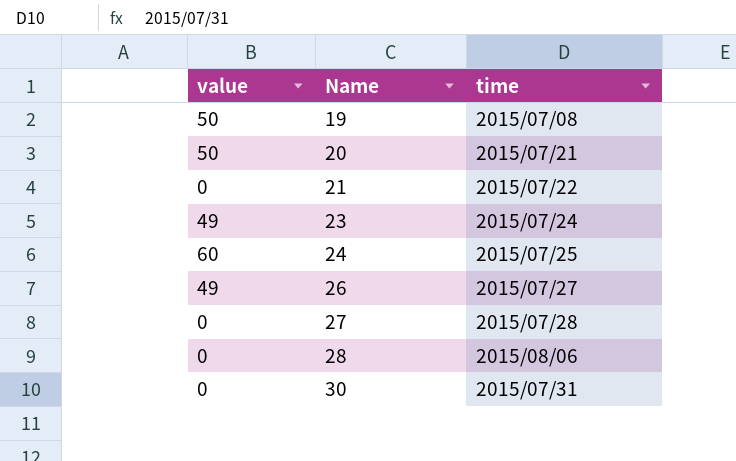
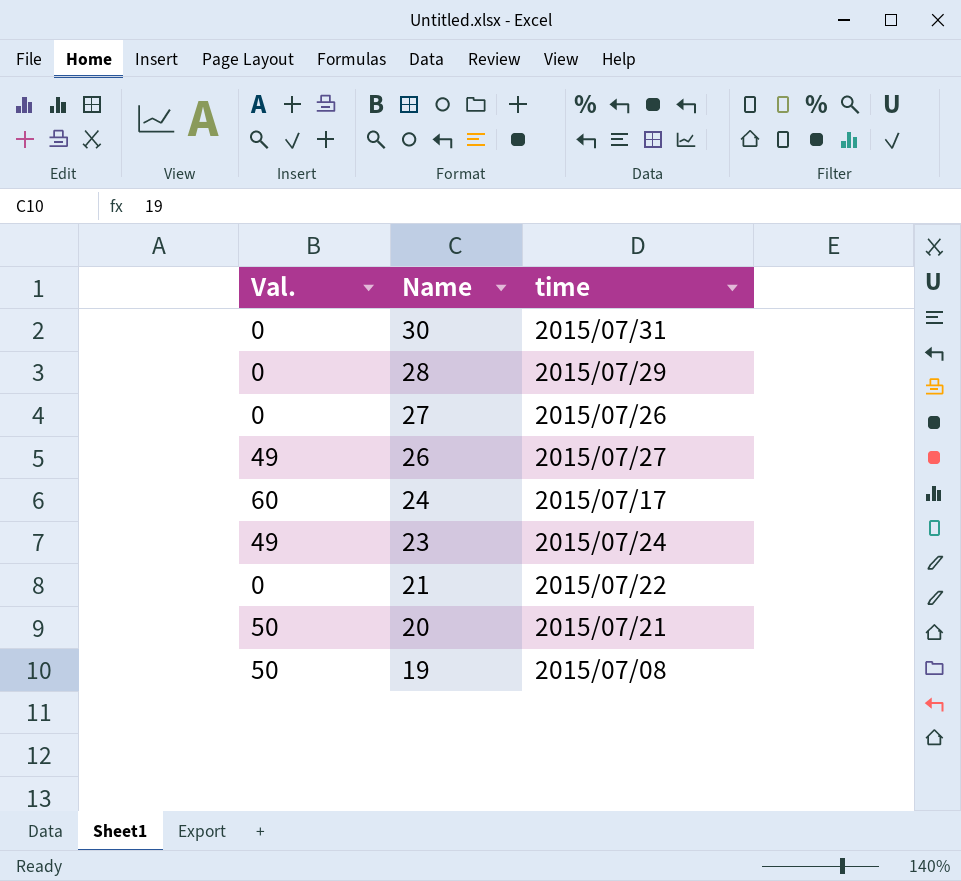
row order: Name ascending -> Name descending
column name: value -> Val.
28 | time: 2015/08/06 -> 2015/07/29
27 | time: 2015/07/28 -> 2015/07/26
24 | time: 2015/07/25 -> 2015/07/17

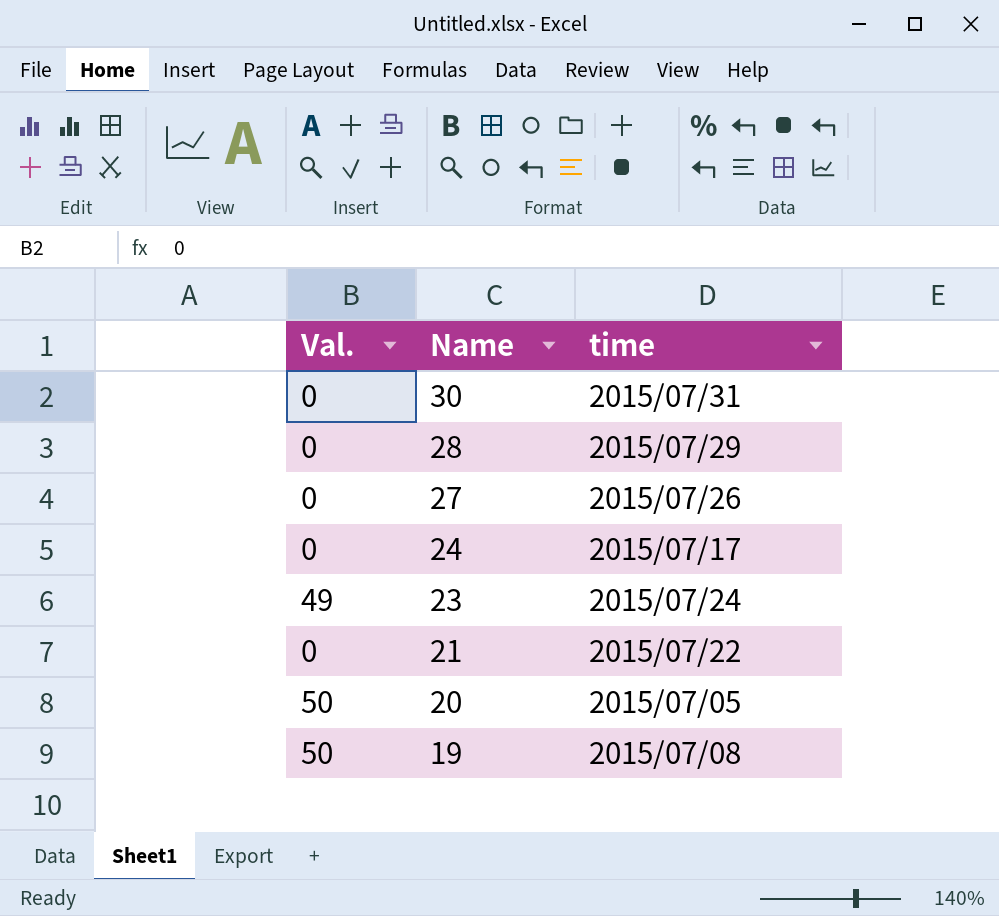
row 26: 49 | 2015/07/27 -> none
24 | Val.: 60 -> 0
20 | time: 2015/07/21 -> 2015/07/05

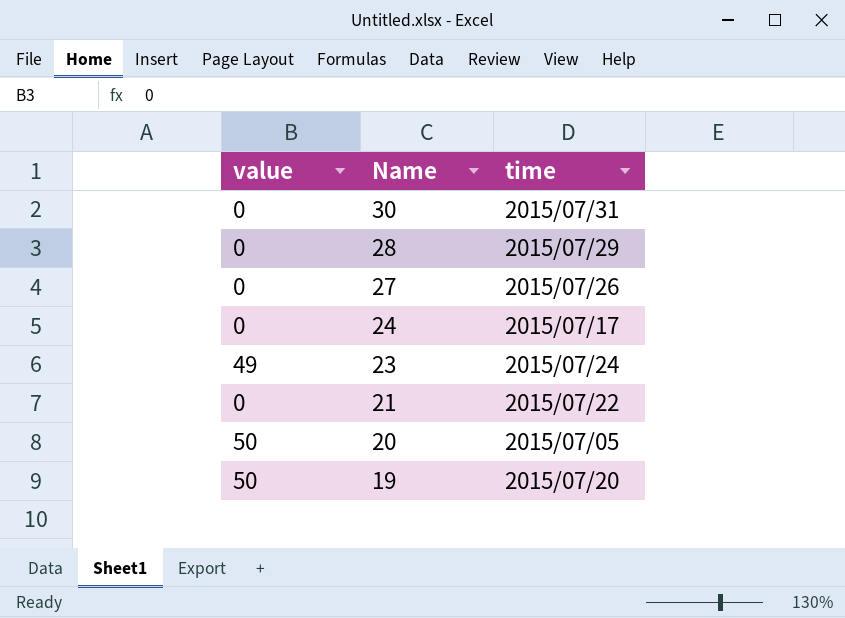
column name: Val. -> value
19 | time: 2015/07/08 -> 2015/07/20

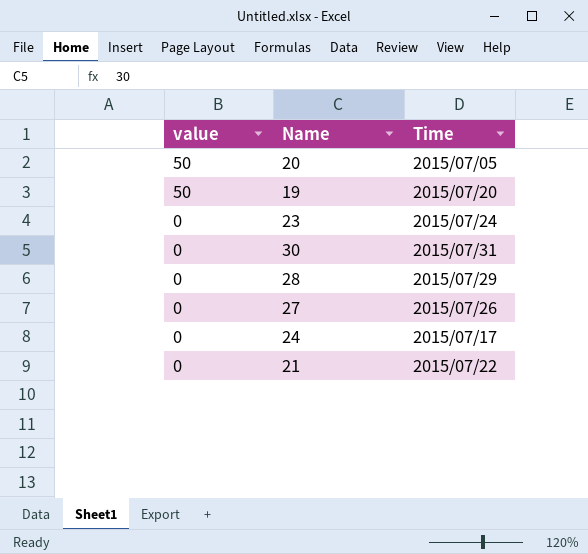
row order: Name descending -> value descending
column name: time -> Time
23 | value: 49 -> 0

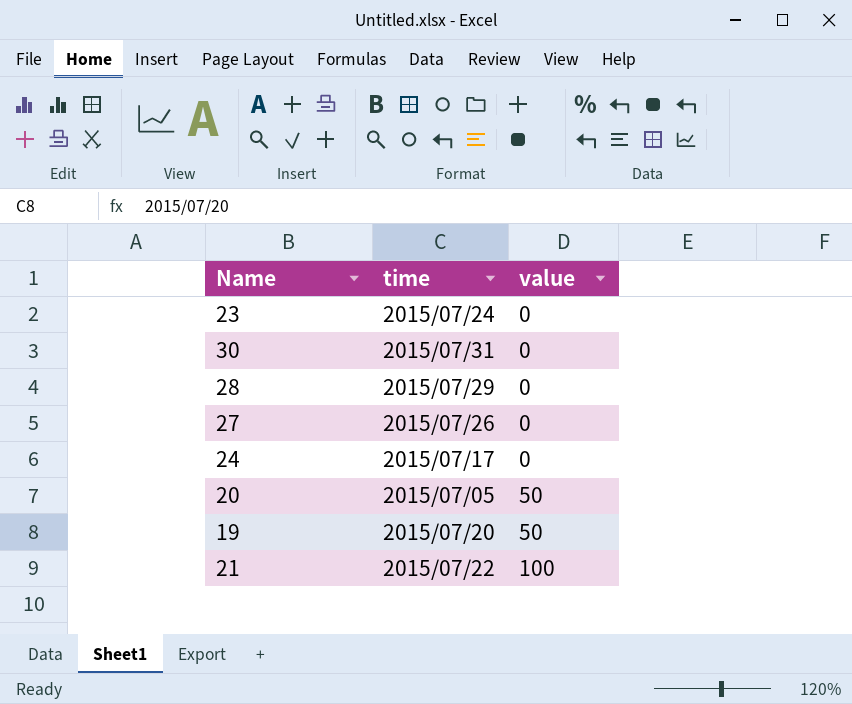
row order: value descending -> value ascending
column name: Time -> time
column value | position: 1 -> 3
21 | value: 0 -> 100

